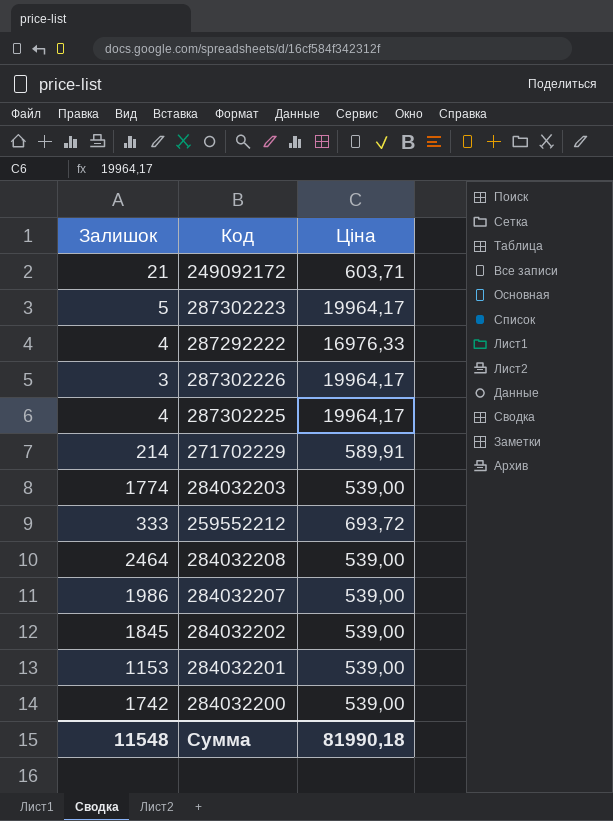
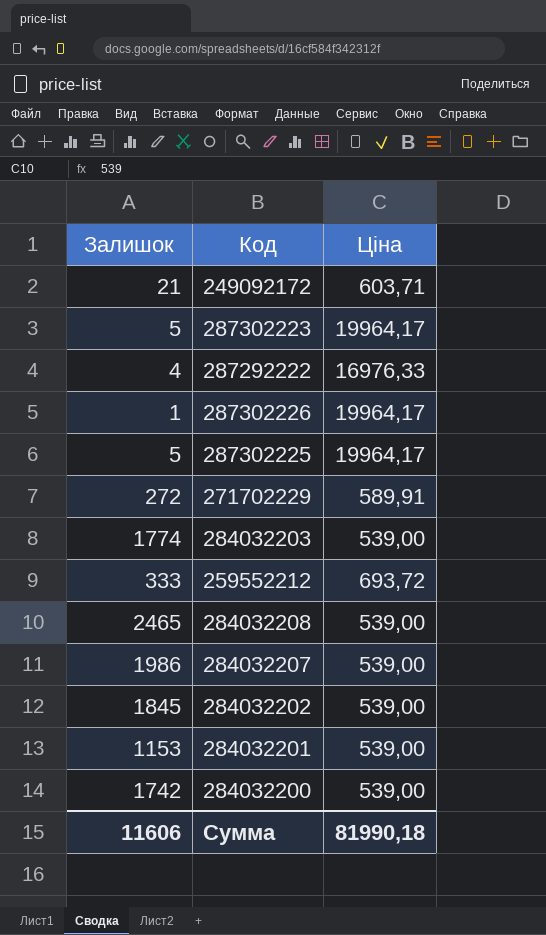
287302226 | Залишок: 3 -> 1
287302225 | Залишок: 4 -> 5
271702229 | Залишок: 214 -> 272
284032208 | Залишок: 2464 -> 2465
Сумма | Залишок: 11548 -> 11606

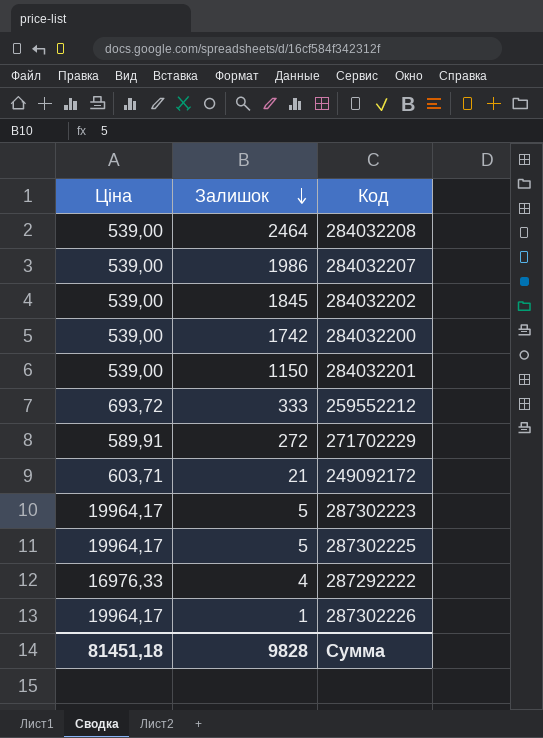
row order: none -> Залишок descending
column Ціна | position: 3 -> 1
row 284032203: 1774 | 539,00 -> none
284032208 | Залишок: 2465 -> 2464
284032201 | Залишок: 1153 -> 1150
Сумма | Ціна: 81990,18 -> 81451,18
Сумма | Залишок: 11606 -> 9828

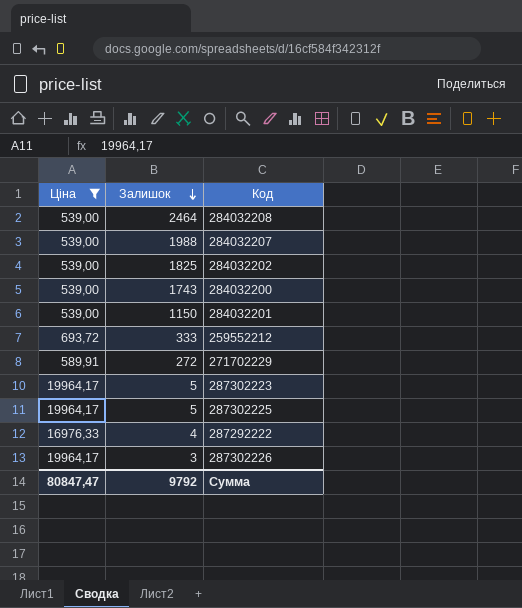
filter: none -> Ціна != 603,71
284032207 | Залишок: 1986 -> 1988
284032202 | Залишок: 1845 -> 1825
284032200 | Залишок: 1742 -> 1743
287302226 | Залишок: 1 -> 3
Сумма | Ціна: 81451,18 -> 80847,47
Сумма | Залишок: 9828 -> 9792

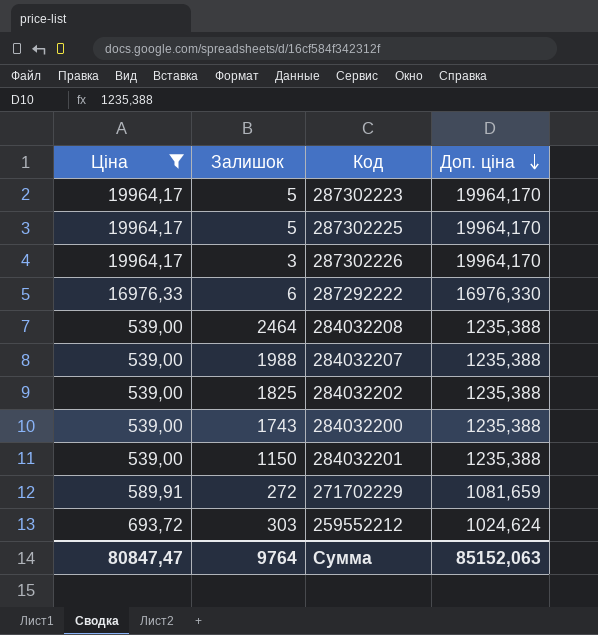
row order: Залишок descending -> Доп. ціна descending
column Доп. ціна | position: none -> 4
287292222 | Залишок: 4 -> 6
259552212 | Залишок: 333 -> 303
Сумма | Залишок: 9792 -> 9764

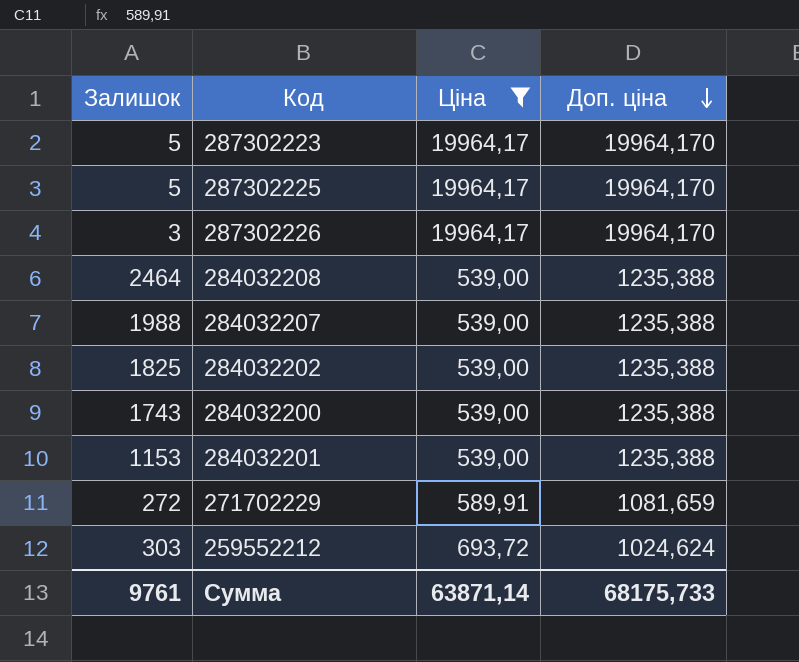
column Ціна | position: 1 -> 3
row 287292222: 16976,33 | 6 | 16976,330 -> none
284032201 | Залишок: 1150 -> 1153
Сумма | Залишок: 9764 -> 9761
Сумма | Ціна: 80847,47 -> 63871,14
Сумма | Доп. ціна: 85152,063 -> 68175,733

